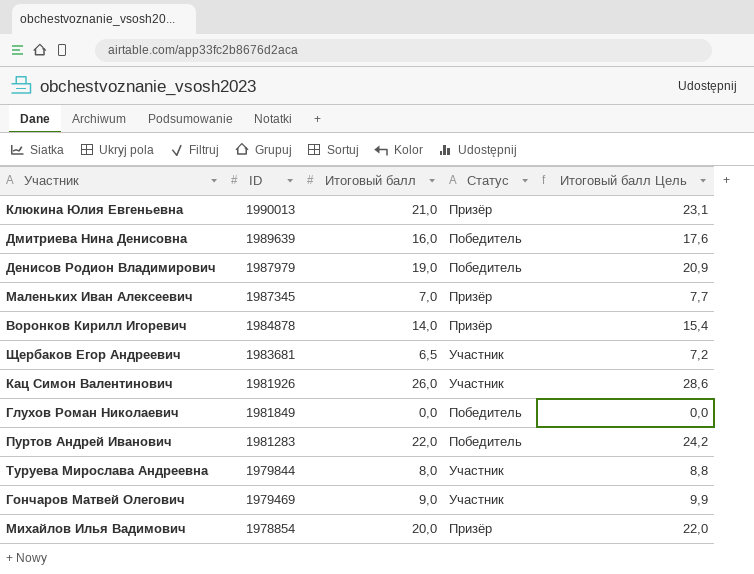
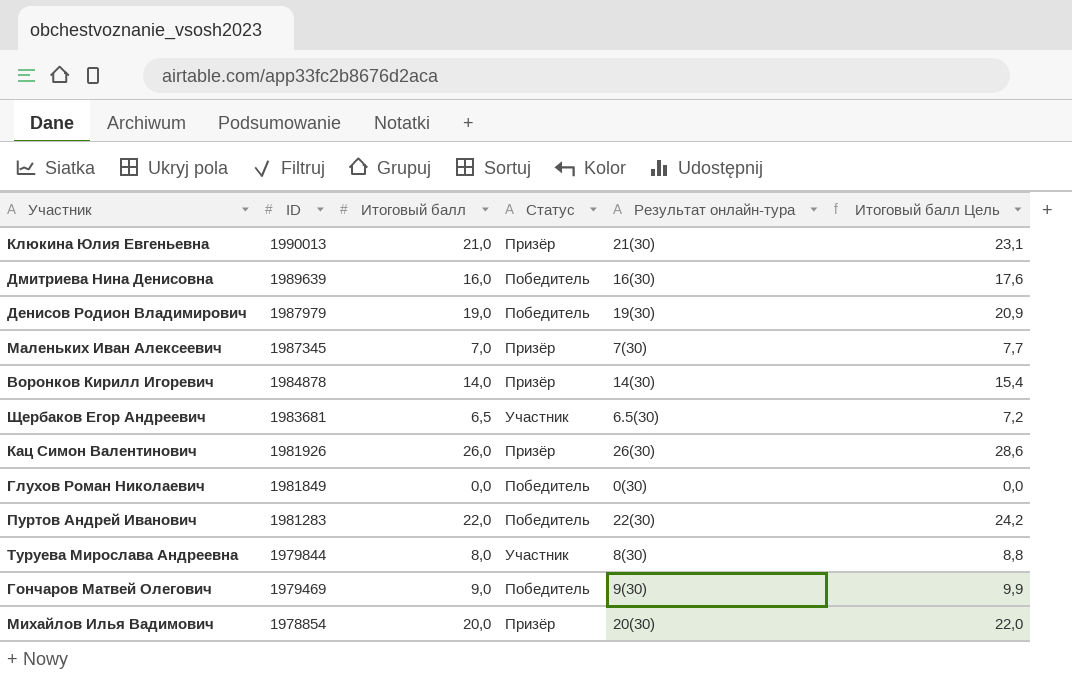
column Результат онлайн-тура | position: none -> 5
Кац Симон Валентинович | Статус: Участник -> Призёр
Гончаров Матвей Олегович | Статус: Участник -> Победитель

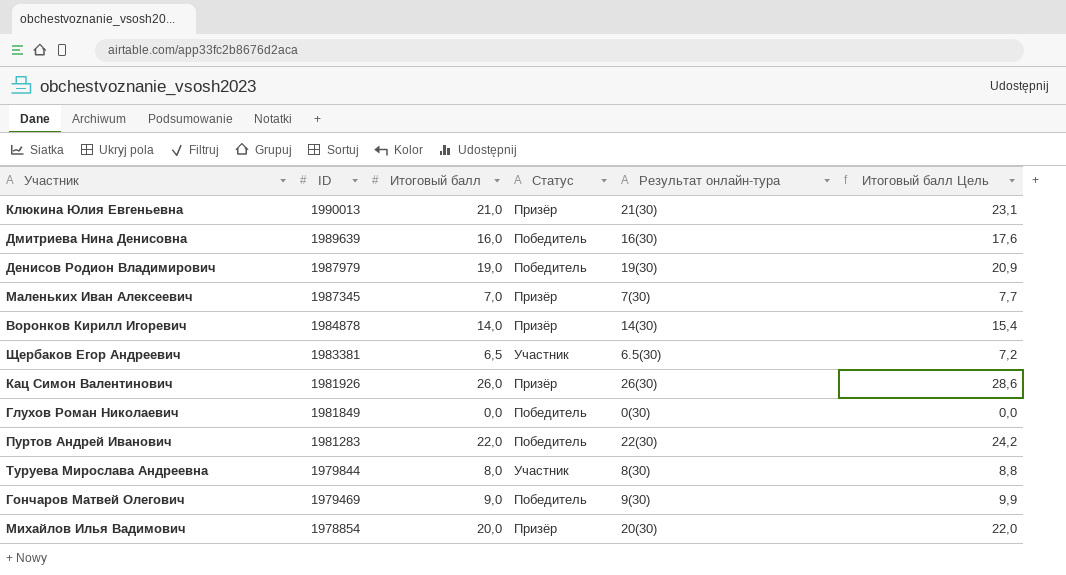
Щербаков Егор Андреевич | ID: 1983681 -> 1983381

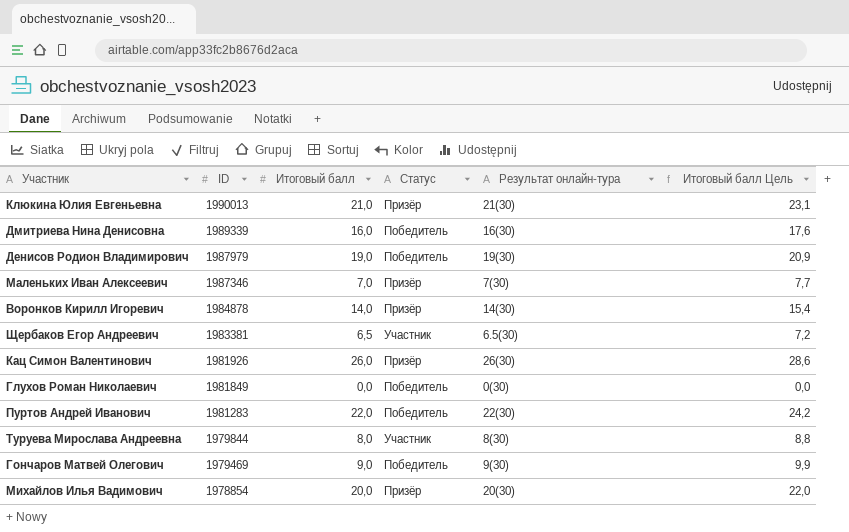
Дмитриева Нина Денисовна | ID: 1989639 -> 1989339
Маленьких Иван Алексеевич | ID: 1987345 -> 1987346

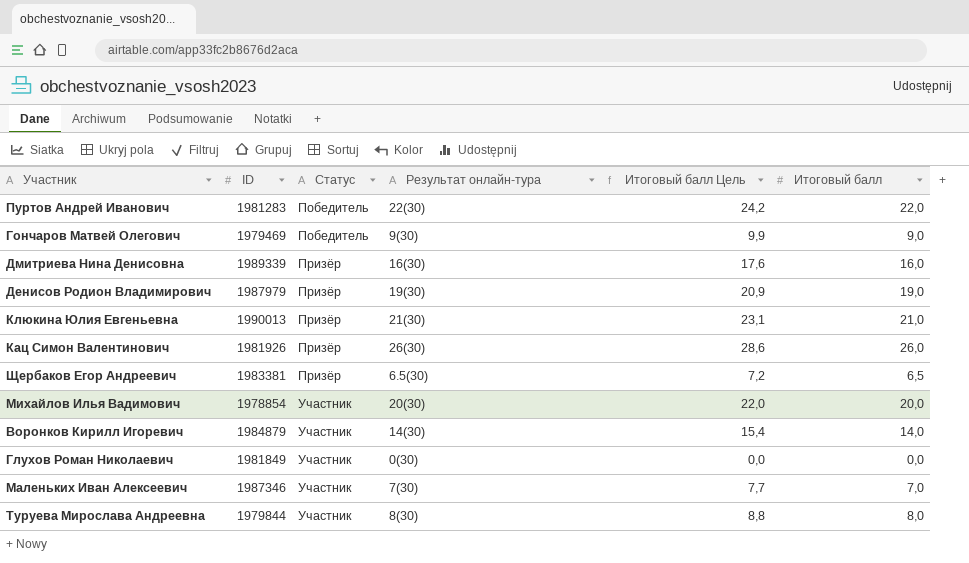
row order: ID descending -> Статус ascending
column Итоговый балл | position: 3 -> 6
Дмитриева Нина Денисовна | Статус: Победитель -> Призёр
Денисов Родион Владимирович | Статус: Победитель -> Призёр
Щербаков Егор Андреевич | Статус: Участник -> Призёр
Михайлов Илья Вадимович | Статус: Призёр -> Участник
Воронков Кирилл Игоревич | ID: 1984878 -> 1984879
Воронков Кирилл Игоревич | Статус: Призёр -> Участник
Глухов Роман Николаевич | Статус: Победитель -> Участник
Маленьких Иван Алексеевич | Статус: Призёр -> Участник

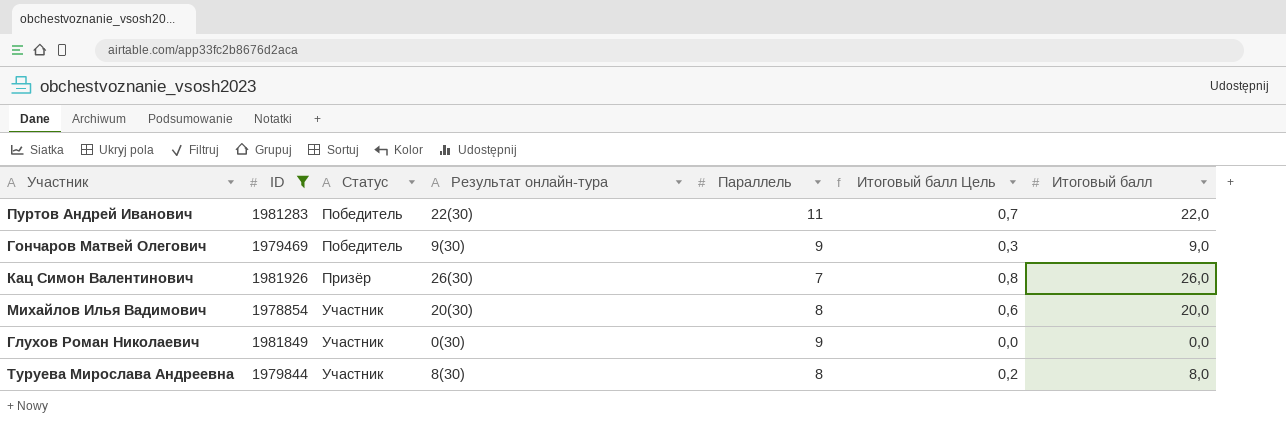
filter: none -> ID <= 1981926
column Параллель | position: none -> 5
column Итоговый балл Цель | formula: [Итоговый балл] * 1,1 -> [Итоговый балл] * 0,03

